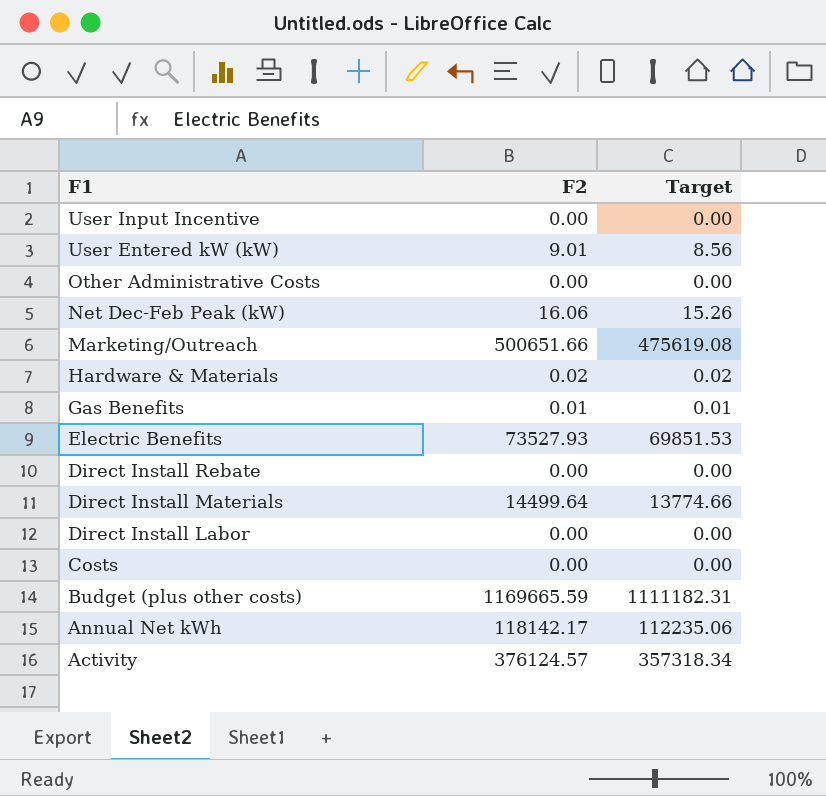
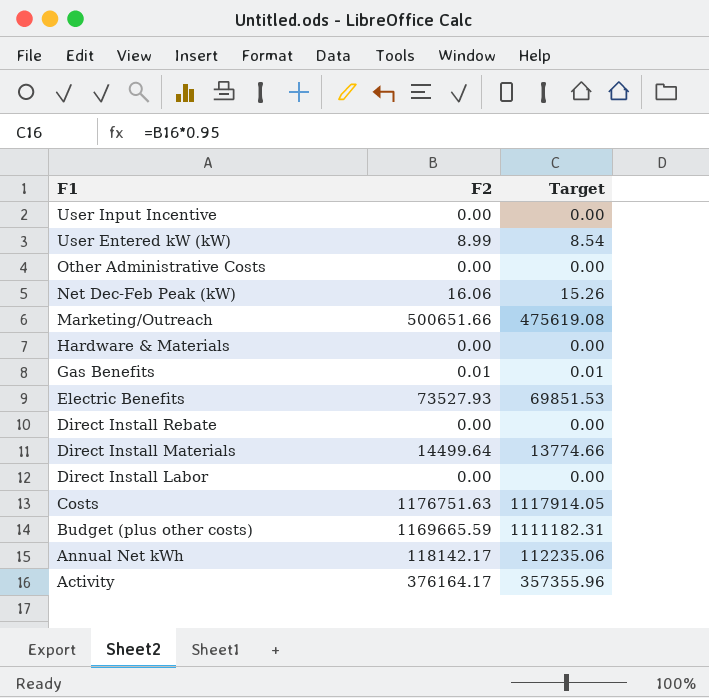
User Entered kW (kW) | F2: 9.01 -> 8.99
User Entered kW (kW) | Target: 8.56 -> 8.54
Hardware & Materials | F2: 0.02 -> 0.00
Hardware & Materials | Target: 0.02 -> 0.00
Costs | F2: 0.00 -> 1176751.63
Costs | Target: 0.00 -> 1117914.05
Activity | F2: 376124.57 -> 376164.17
Activity | Target: 357318.34 -> 357355.96

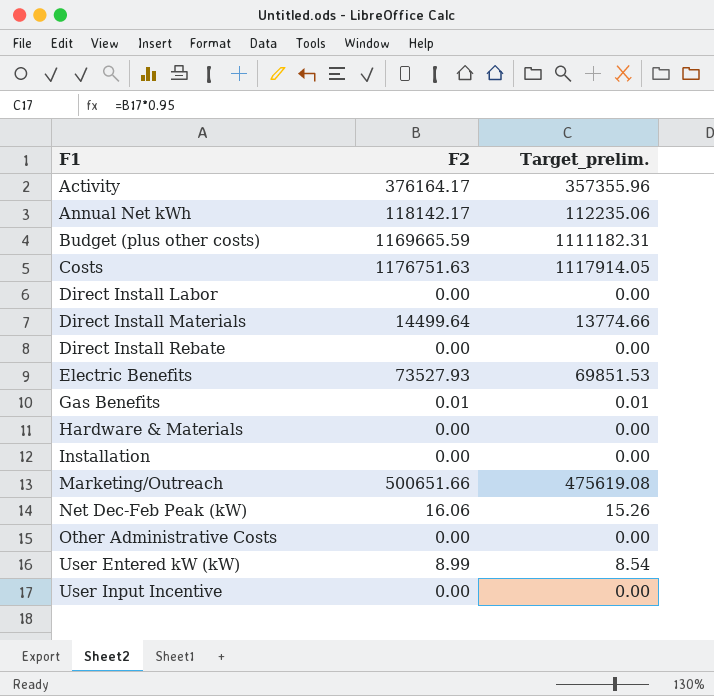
row order: F1 descending -> F1 ascending
column name: Target -> Target_prelim.
row Installation: none -> 0.00 | 0.00

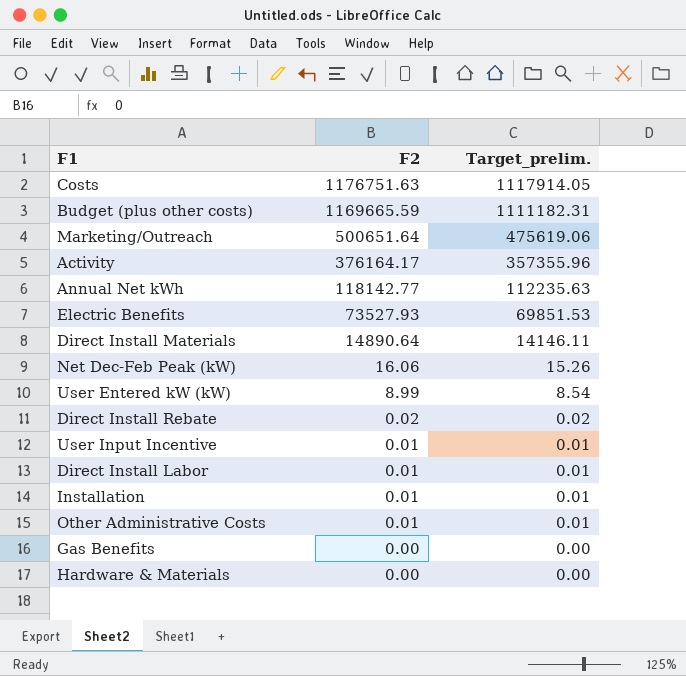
row order: F1 ascending -> F2 descending
Marketing/Outreach | F2: 500651.66 -> 500651.64
Marketing/Outreach | Target_prelim.: 475619.08 -> 475619.06
Annual Net kWh | F2: 118142.17 -> 118142.77
Annual Net kWh | Target_prelim.: 112235.06 -> 112235.63
Direct Install Materials | F2: 14499.64 -> 14890.64
Direct Install Materials | Target_prelim.: 13774.66 -> 14146.11
Direct Install Rebate | F2: 0.00 -> 0.02
Direct Install Rebate | Target_prelim.: 0.00 -> 0.02
User Input Incentive | F2: 0.00 -> 0.01
User Input Incentive | Target_prelim.: 0.00 -> 0.01
Direct Install Labor | F2: 0.00 -> 0.01
Direct Install Labor | Target_prelim.: 0.00 -> 0.01
Installation | F2: 0.00 -> 0.01
Installation | Target_prelim.: 0.00 -> 0.01
Other Administrative Costs | F2: 0.00 -> 0.01
Other Administrative Costs | Target_prelim.: 0.00 -> 0.01
Gas Benefits | F2: 0.01 -> 0.00
Gas Benefits | Target_prelim.: 0.01 -> 0.00

